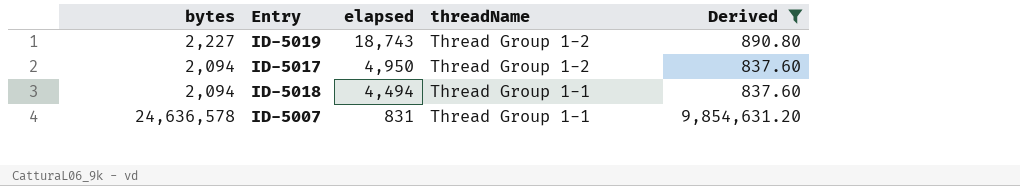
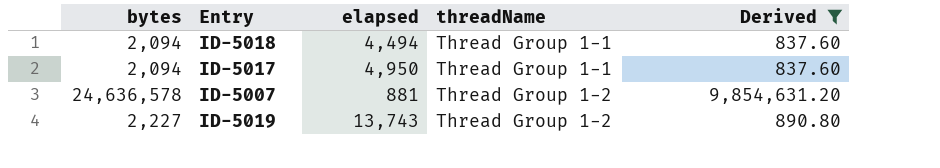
row order: elapsed descending -> threadName ascending
ID-5017 | threadName: Thread Group 1-2 -> Thread Group 1-1
ID-5007 | elapsed: 831 -> 881
ID-5007 | threadName: Thread Group 1-1 -> Thread Group 1-2
ID-5019 | elapsed: 18,743 -> 13,743

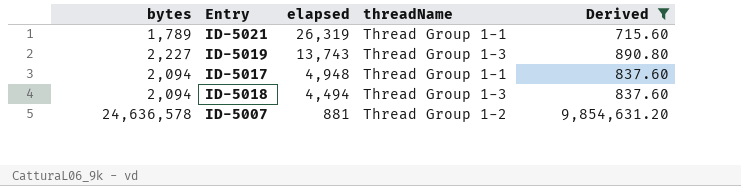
row order: threadName ascending -> elapsed descending
row ID-5021: none -> 1,789 | 26,319 | Thread Group 1-1 | 715.60
ID-5019 | threadName: Thread Group 1-2 -> Thread Group 1-3
ID-5017 | elapsed: 4,950 -> 4,948
ID-5018 | threadName: Thread Group 1-1 -> Thread Group 1-3

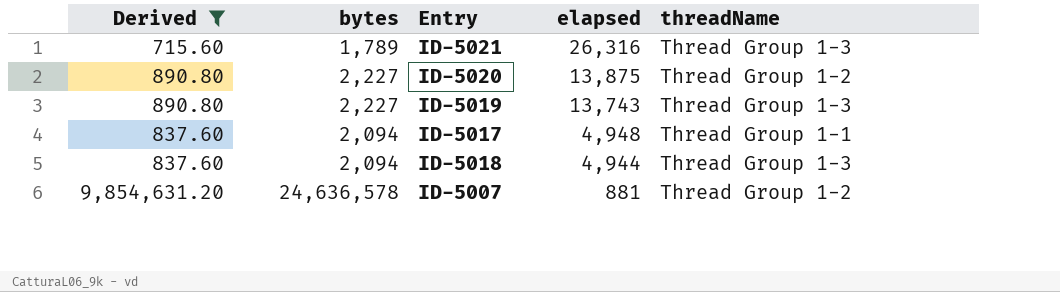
column Derived | position: 5 -> 1
ID-5021 | elapsed: 26,319 -> 26,316
ID-5021 | threadName: Thread Group 1-1 -> Thread Group 1-3
row ID-5020: none -> 890.80 | 2,227 | 13,875 | Thread Group 1-2
ID-5018 | elapsed: 4,494 -> 4,944

